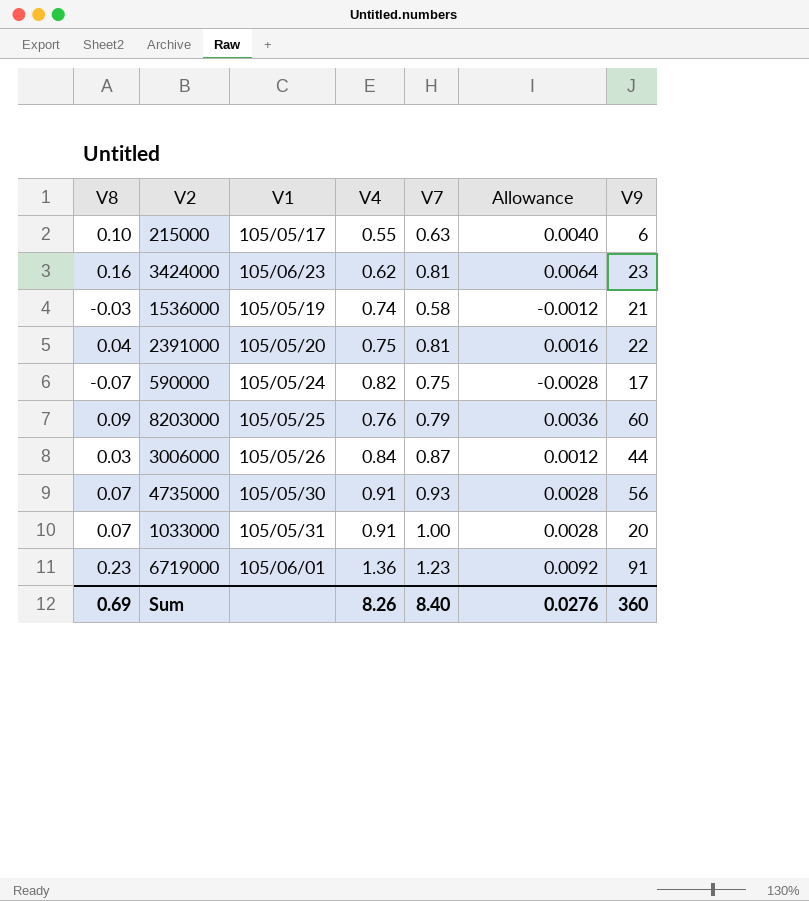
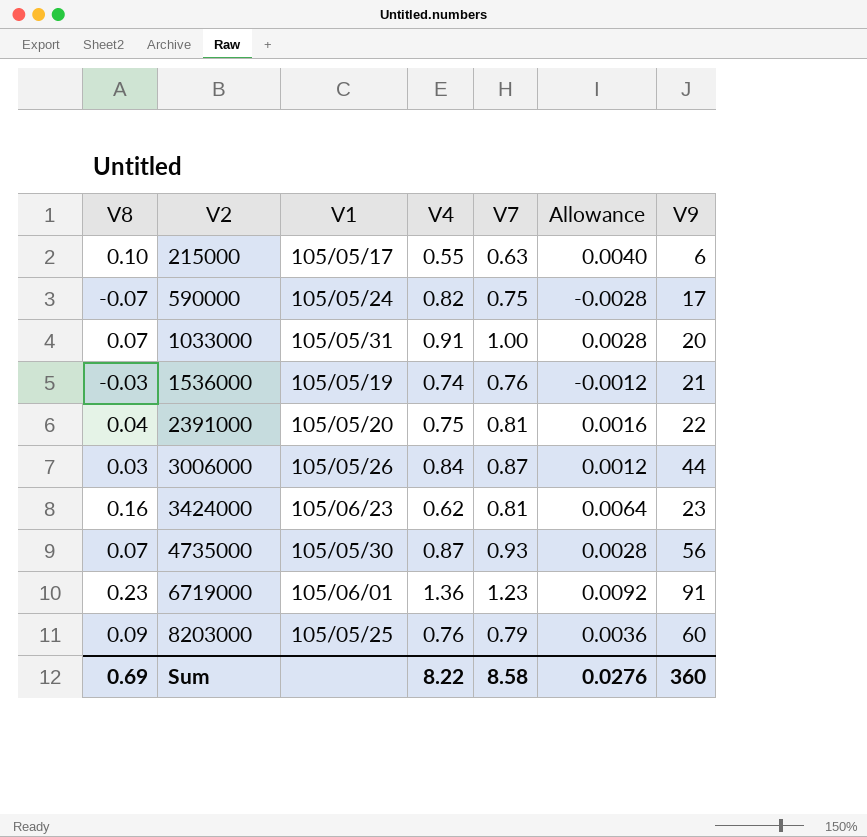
row order: none -> V2 ascending
1536000 | V7: 0.58 -> 0.76
4735000 | V4: 0.91 -> 0.87
Sum | V4: 8.26 -> 8.22
Sum | V7: 8.40 -> 8.58

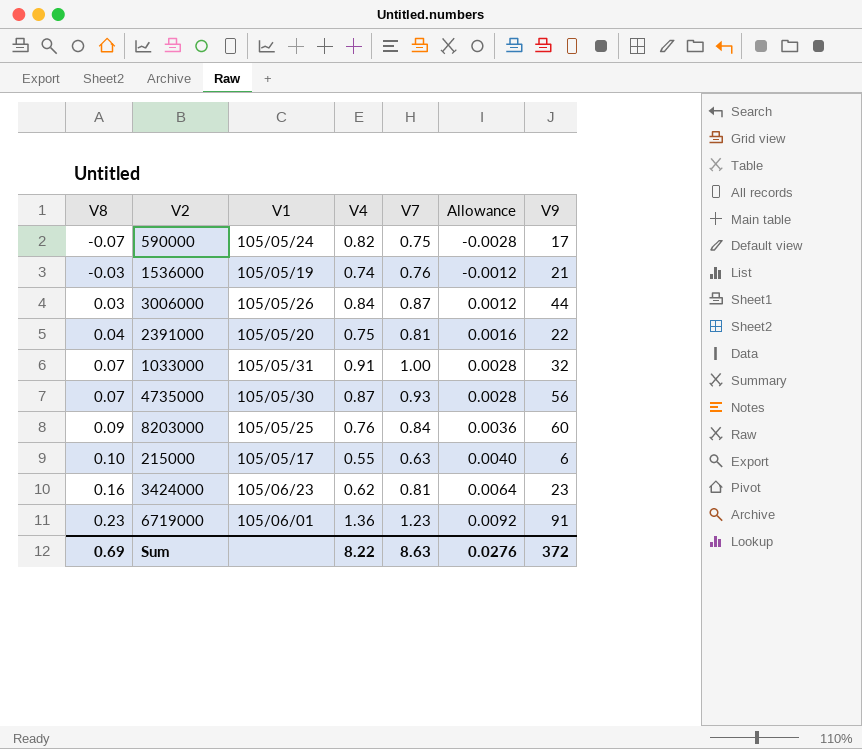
row order: V2 ascending -> V8 ascending
1033000 | V9: 20 -> 32
8203000 | V7: 0.79 -> 0.84
Sum | V7: 8.58 -> 8.63
Sum | V9: 360 -> 372

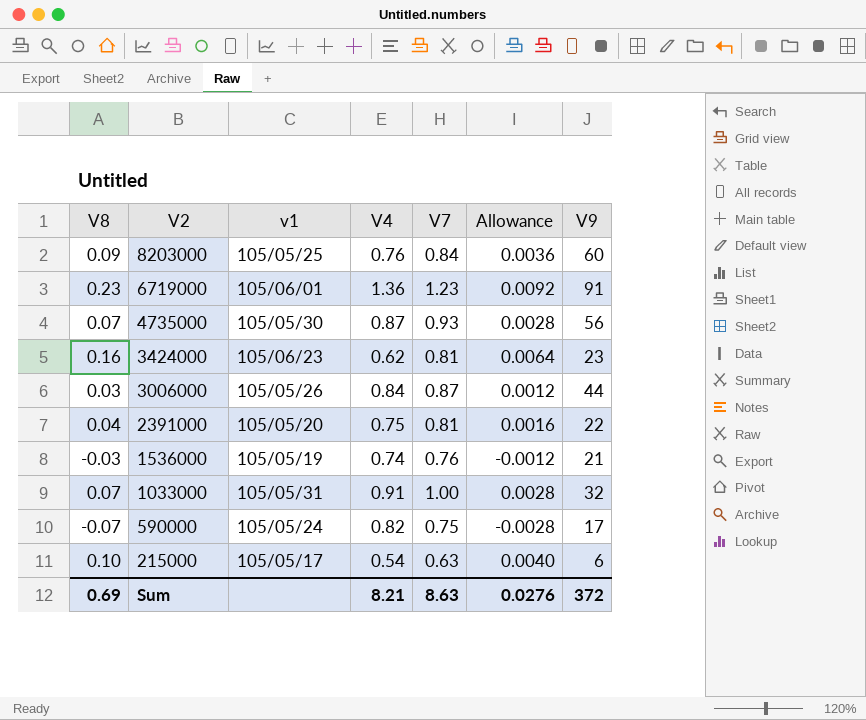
row order: V8 ascending -> V2 descending
column name: V1 -> v1
215000 | V4: 0.55 -> 0.54
Sum | V4: 8.22 -> 8.21

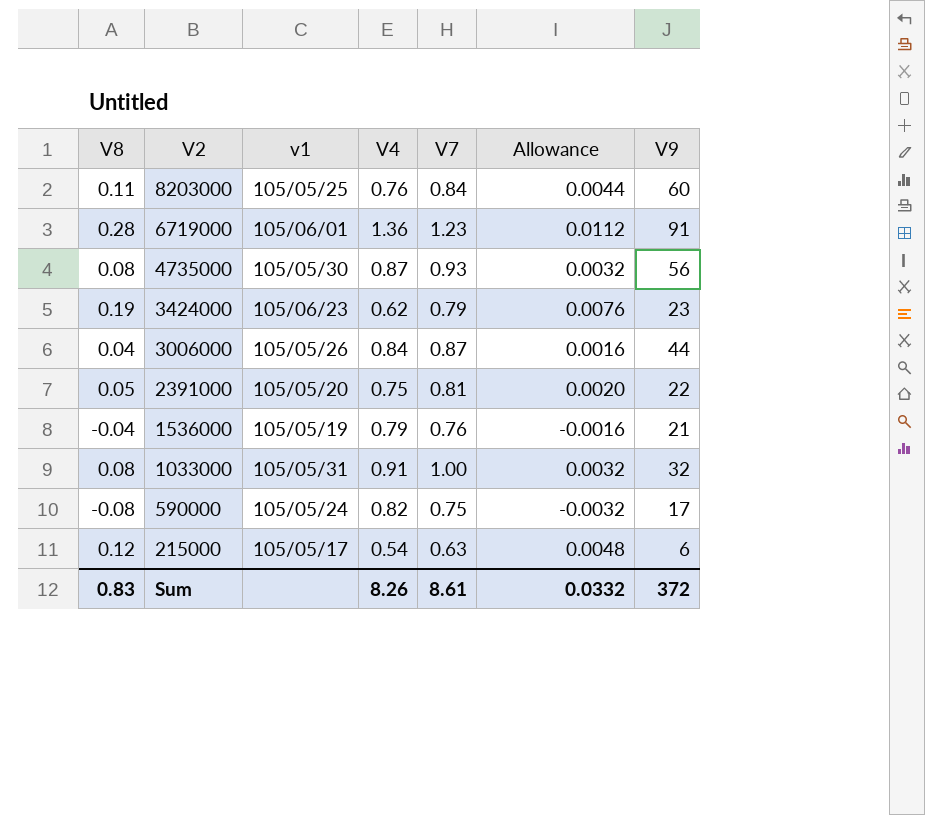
8203000 | V8: 0.09 -> 0.11
8203000 | Allowance: 0.0036 -> 0.0044
6719000 | V8: 0.23 -> 0.28
6719000 | Allowance: 0.0092 -> 0.0112
4735000 | V8: 0.07 -> 0.08
4735000 | Allowance: 0.0028 -> 0.0032
3424000 | V8: 0.16 -> 0.19
3424000 | V7: 0.81 -> 0.79
3424000 | Allowance: 0.0064 -> 0.0076
3006000 | V8: 0.03 -> 0.04
3006000 | Allowance: 0.0012 -> 0.0016
2391000 | V8: 0.04 -> 0.05
2391000 | Allowance: 0.0016 -> 0.0020
1536000 | V8: -0.03 -> -0.04
1536000 | V4: 0.74 -> 0.79
1536000 | Allowance: -0.0012 -> -0.0016
1033000 | V8: 0.07 -> 0.08
1033000 | Allowance: 0.0028 -> 0.0032
590000 | V8: -0.07 -> -0.08
590000 | Allowance: -0.0028 -> -0.0032
215000 | V8: 0.10 -> 0.12
215000 | Allowance: 0.0040 -> 0.0048
Sum | V8: 0.69 -> 0.83
Sum | V4: 8.21 -> 8.26
Sum | V7: 8.63 -> 8.61
Sum | Allowance: 0.0276 -> 0.0332

